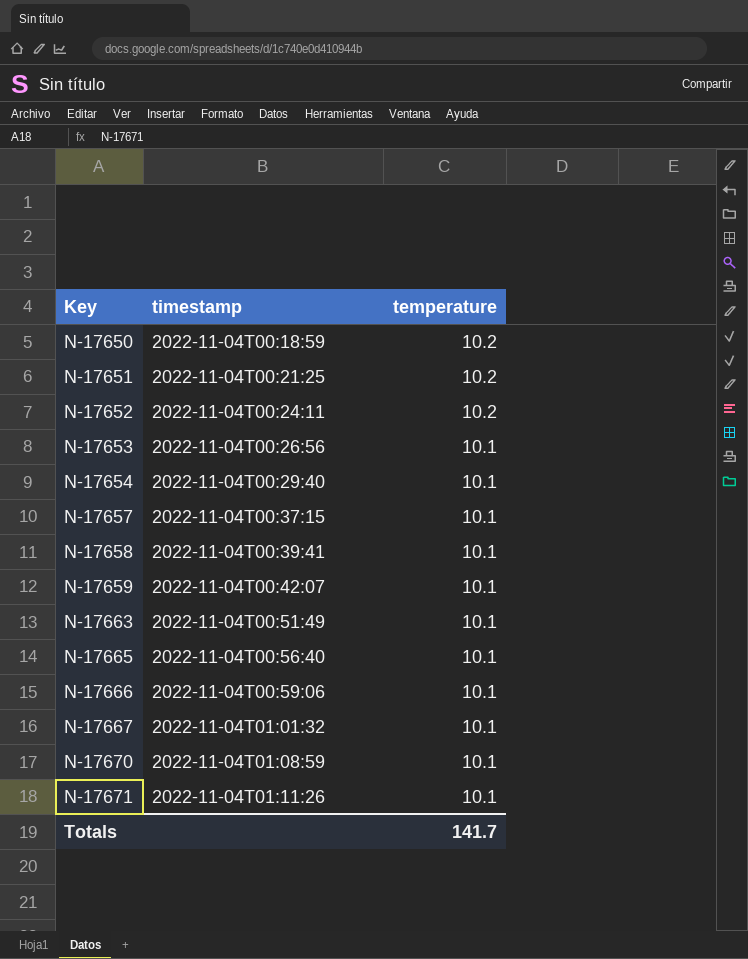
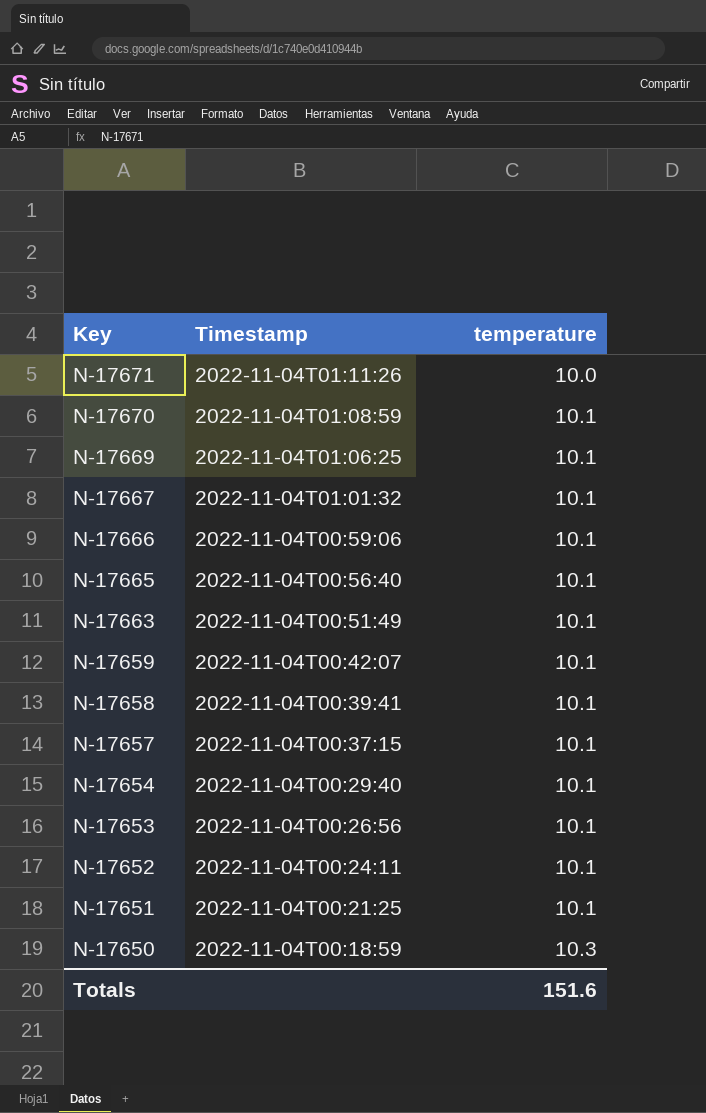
row order: Key ascending -> Key descending
column name: timestamp -> Timestamp
N-17671 | temperature: 10.1 -> 10.0
row N-17669: none -> 2022-11-04T01:06:25 | 10.1
N-17652 | temperature: 10.2 -> 10.1
N-17651 | temperature: 10.2 -> 10.1
N-17650 | temperature: 10.2 -> 10.3
Totals | temperature: 141.7 -> 151.6

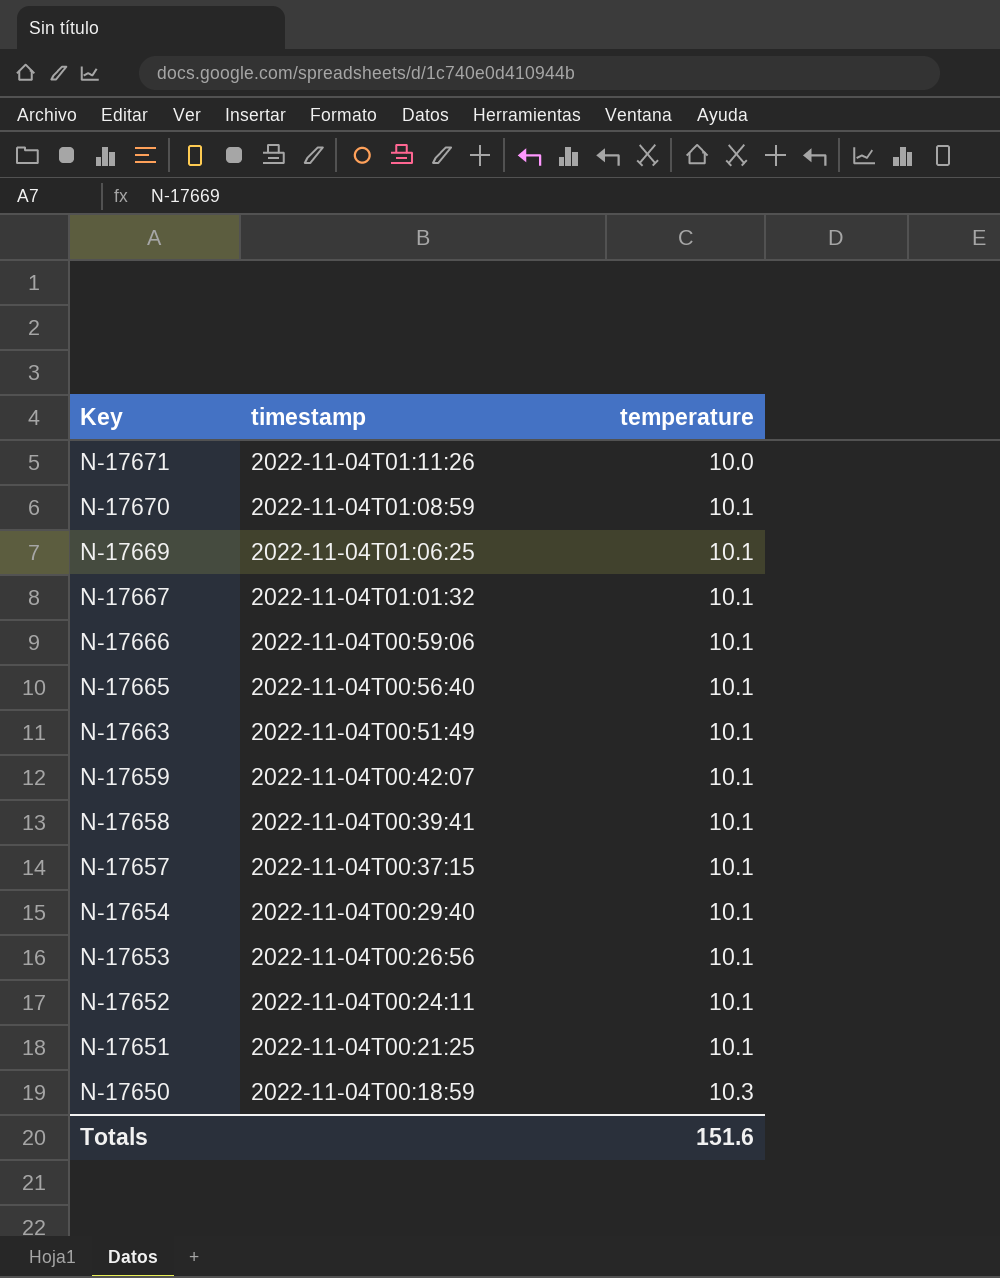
column name: Timestamp -> timestamp

